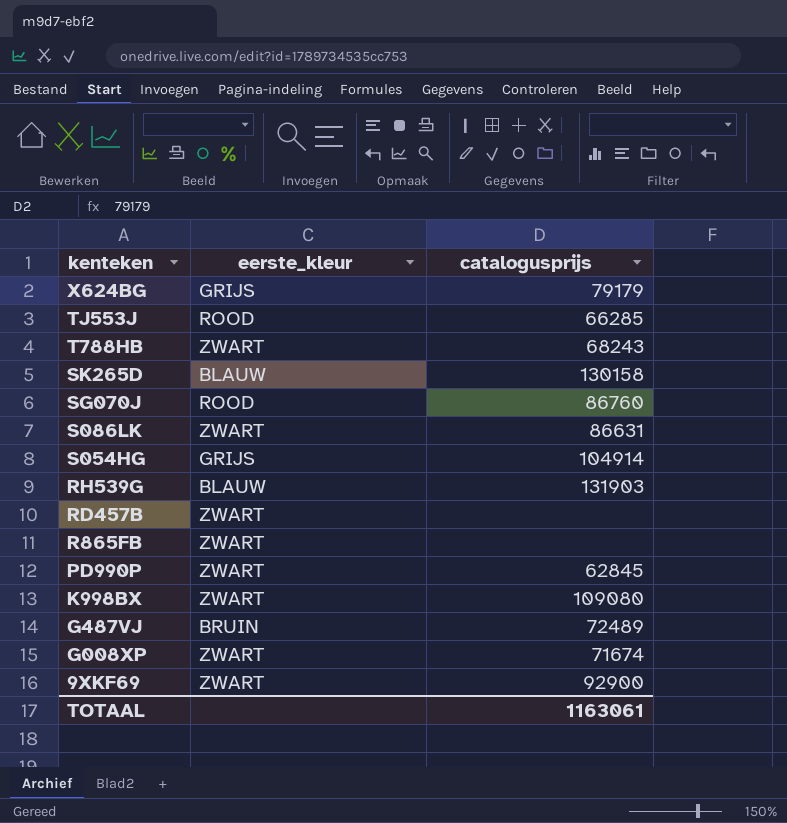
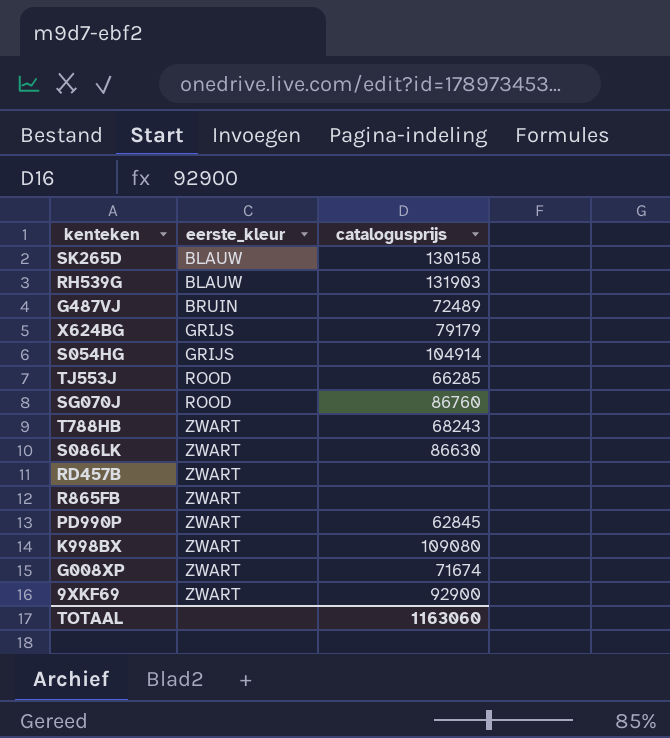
row order: kenteken descending -> eerste_kleur ascending
S086LK | catalogusprijs: 86631 -> 86630
TOTAAL | catalogusprijs: 1163061 -> 1163060

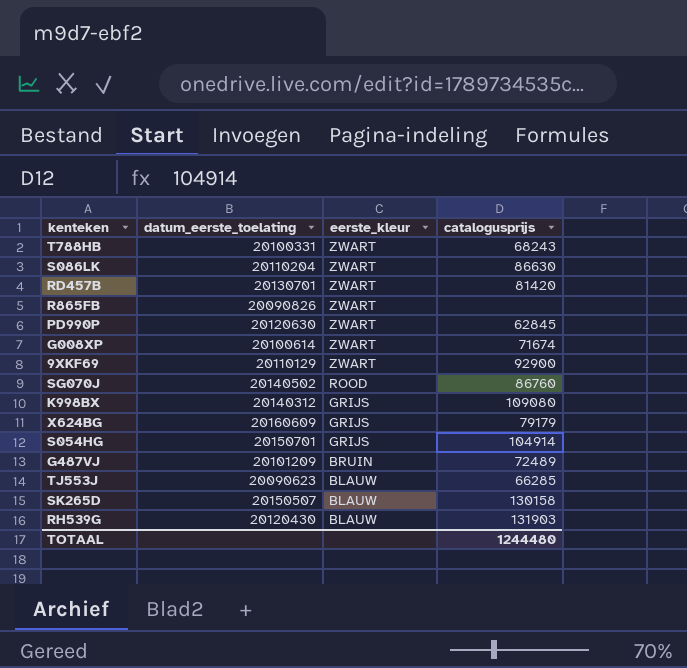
row order: eerste_kleur ascending -> eerste_kleur descending
column datum_eerste_toelating | position: none -> 2
RD457B | catalogusprijs: none -> 81420
K998BX | eerste_kleur: ZWART -> GRIJS
TJ553J | eerste_kleur: ROOD -> BLAUW
TOTAAL | catalogusprijs: 1163060 -> 1244480

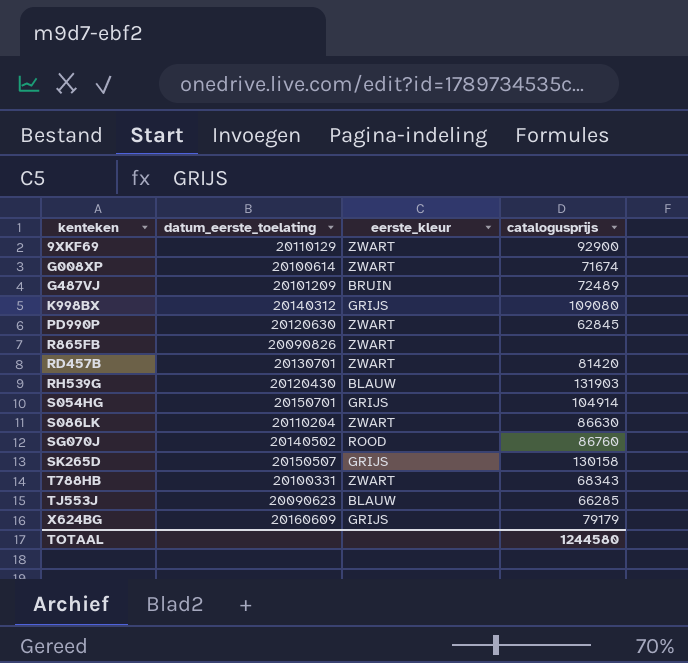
row order: eerste_kleur descending -> kenteken ascending
SK265D | eerste_kleur: BLAUW -> GRIJS
T788HB | catalogusprijs: 68243 -> 68343
TOTAAL | catalogusprijs: 1244480 -> 1244580

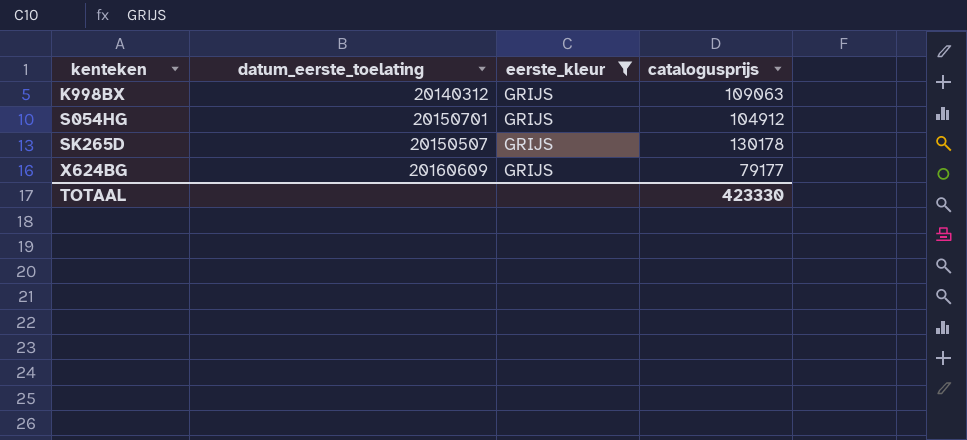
filter: none -> eerste_kleur = GRIJS
K998BX | catalogusprijs: 109080 -> 109063
S054HG | catalogusprijs: 104914 -> 104912
SK265D | catalogusprijs: 130158 -> 130178
X624BG | catalogusprijs: 79179 -> 79177
TOTAAL | catalogusprijs: 1244580 -> 423330

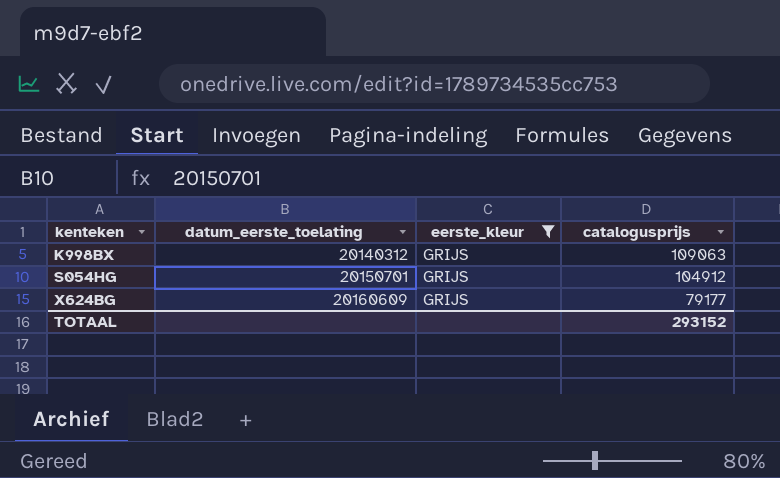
row SK265D: 20150507 | GRIJS | 130178 -> none
TOTAAL | catalogusprijs: 423330 -> 293152

